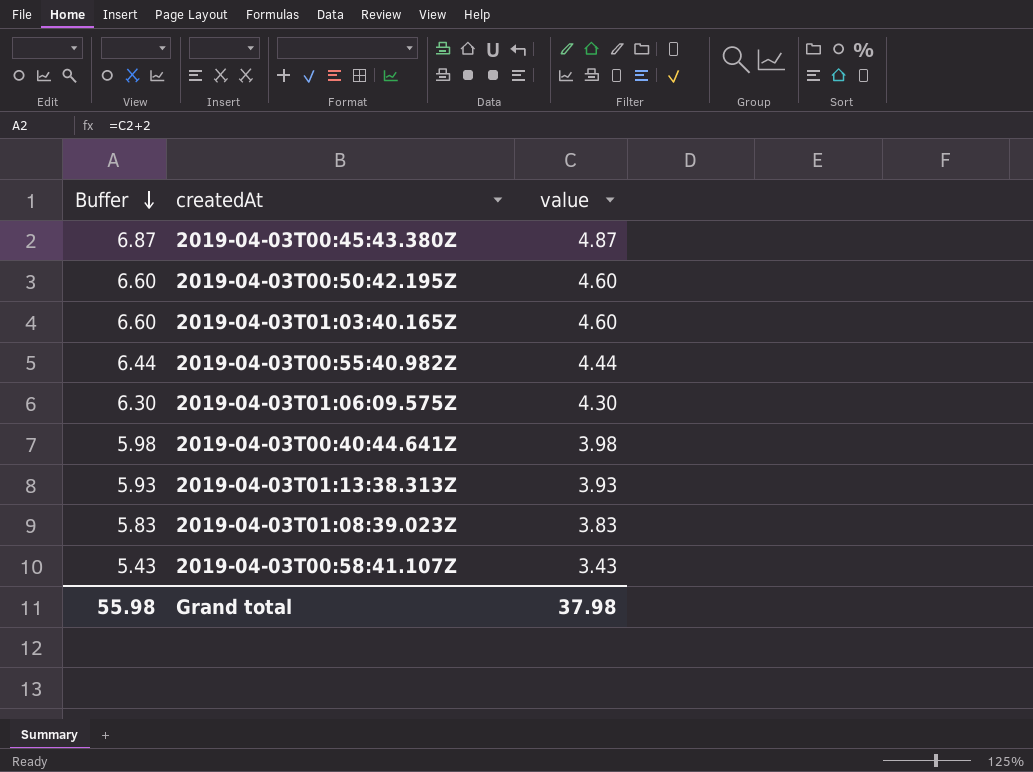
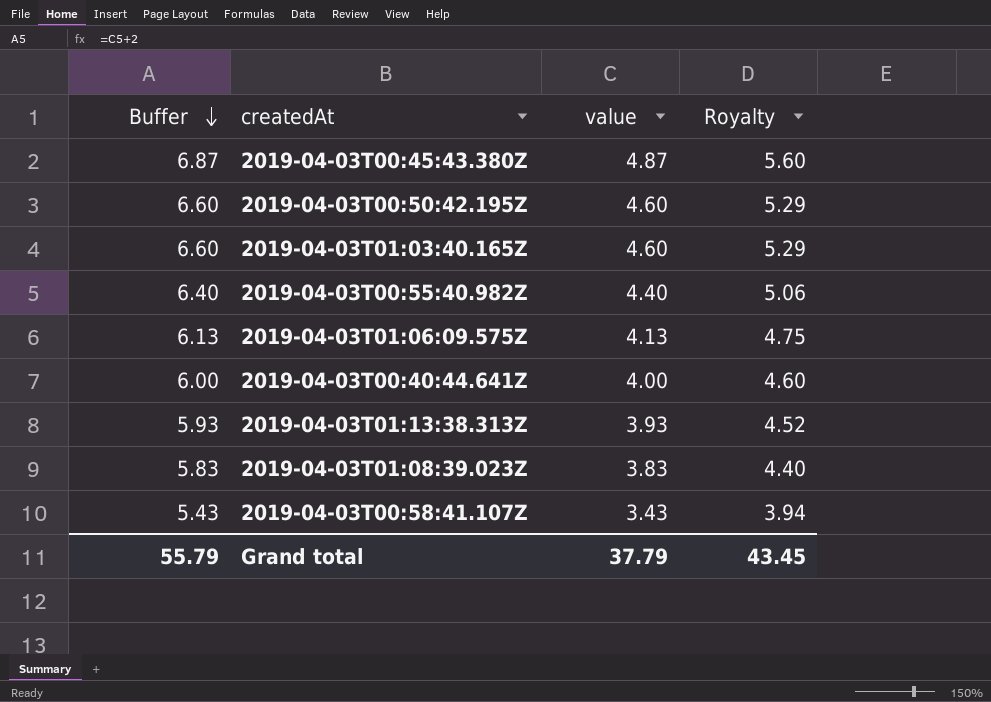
column Royalty | formula: none -> [value] * 1.15
2019-04-03T00:55:40.982Z | Buffer: 6.44 -> 6.40
2019-04-03T00:55:40.982Z | value: 4.44 -> 4.40
2019-04-03T01:06:09.575Z | Buffer: 6.30 -> 6.13
2019-04-03T01:06:09.575Z | value: 4.30 -> 4.13
2019-04-03T00:40:44.641Z | Buffer: 5.98 -> 6.00
2019-04-03T00:40:44.641Z | value: 3.98 -> 4.00
Grand total | Buffer: 55.98 -> 55.79
Grand total | value: 37.98 -> 37.79

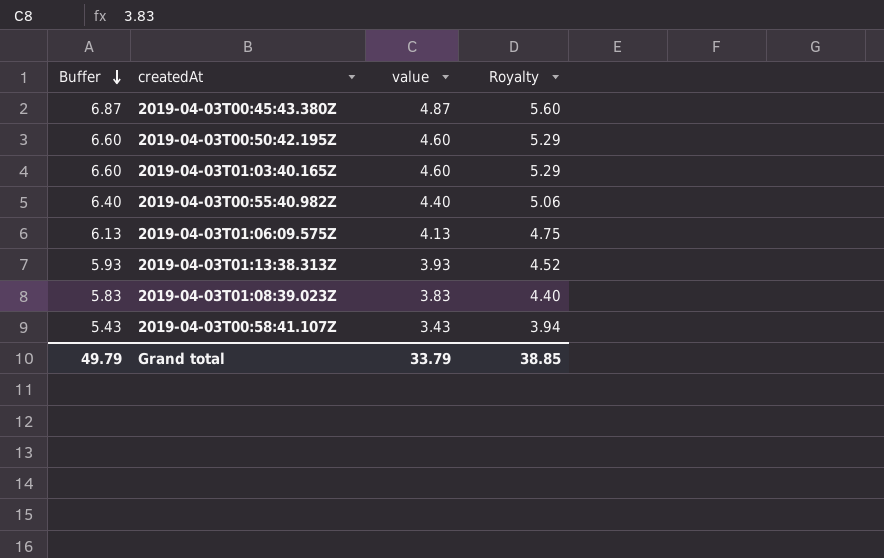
row 2019-04-03T00:40:44.641Z: 6.00 | 4.00 | 4.60 -> none
Grand total | Buffer: 55.79 -> 49.79
Grand total | value: 37.79 -> 33.79
Grand total | Royalty: 43.45 -> 38.85

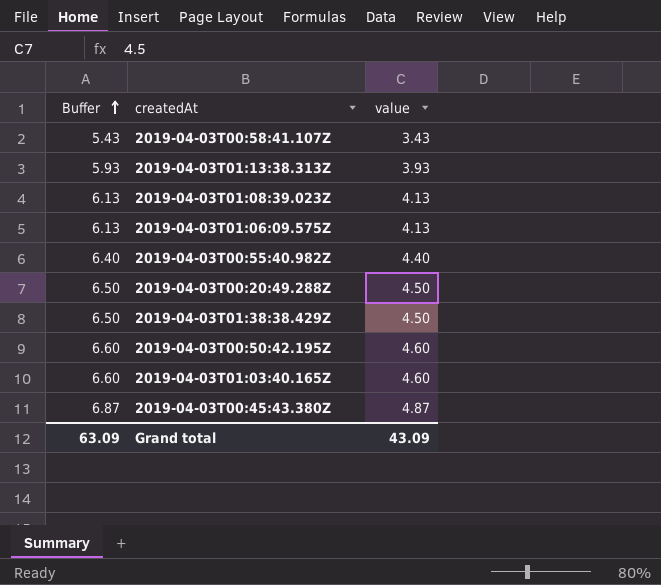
row order: Buffer descending -> Buffer ascending
column Royalty | formula: [value] * 1.15 -> none
2019-04-03T01:08:39.023Z | Buffer: 5.83 -> 6.13
2019-04-03T01:08:39.023Z | value: 3.83 -> 4.13
row 2019-04-03T00:20:49.288Z: none -> 6.50 | 4.50
row 2019-04-03T01:38:38.429Z: none -> 6.50 | 4.50
Grand total | Buffer: 49.79 -> 63.09
Grand total | value: 33.79 -> 43.09

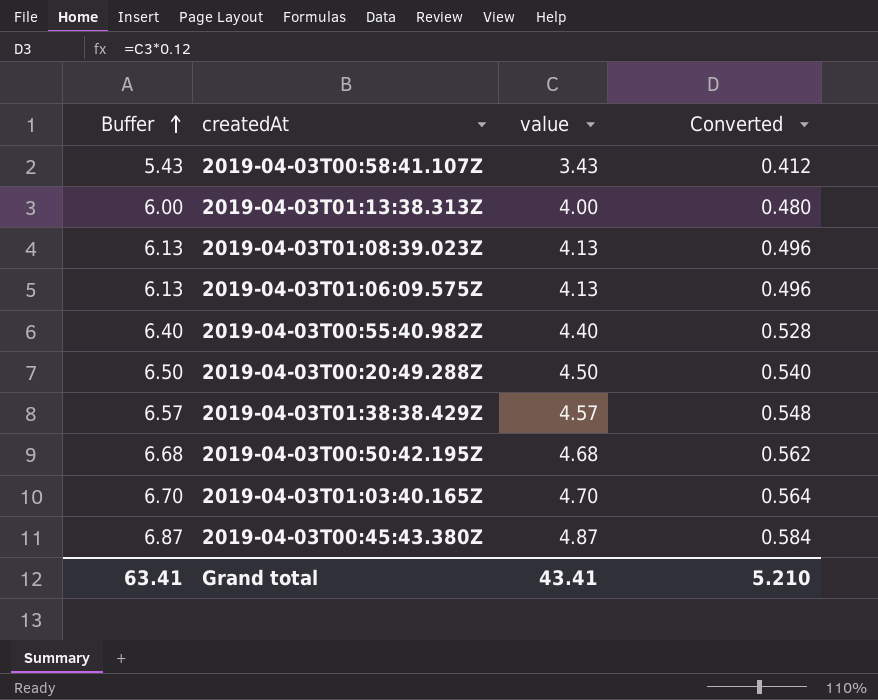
column Converted | formula: none -> [value] * 0.12
2019-04-03T01:13:38.313Z | Buffer: 5.93 -> 6.00
2019-04-03T01:13:38.313Z | value: 3.93 -> 4.00
2019-04-03T01:38:38.429Z | Buffer: 6.50 -> 6.57
2019-04-03T01:38:38.429Z | value: 4.50 -> 4.57
2019-04-03T00:50:42.195Z | Buffer: 6.60 -> 6.68
2019-04-03T00:50:42.195Z | value: 4.60 -> 4.68
2019-04-03T01:03:40.165Z | Buffer: 6.60 -> 6.70
2019-04-03T01:03:40.165Z | value: 4.60 -> 4.70
Grand total | Buffer: 63.09 -> 63.41
Grand total | value: 43.09 -> 43.41

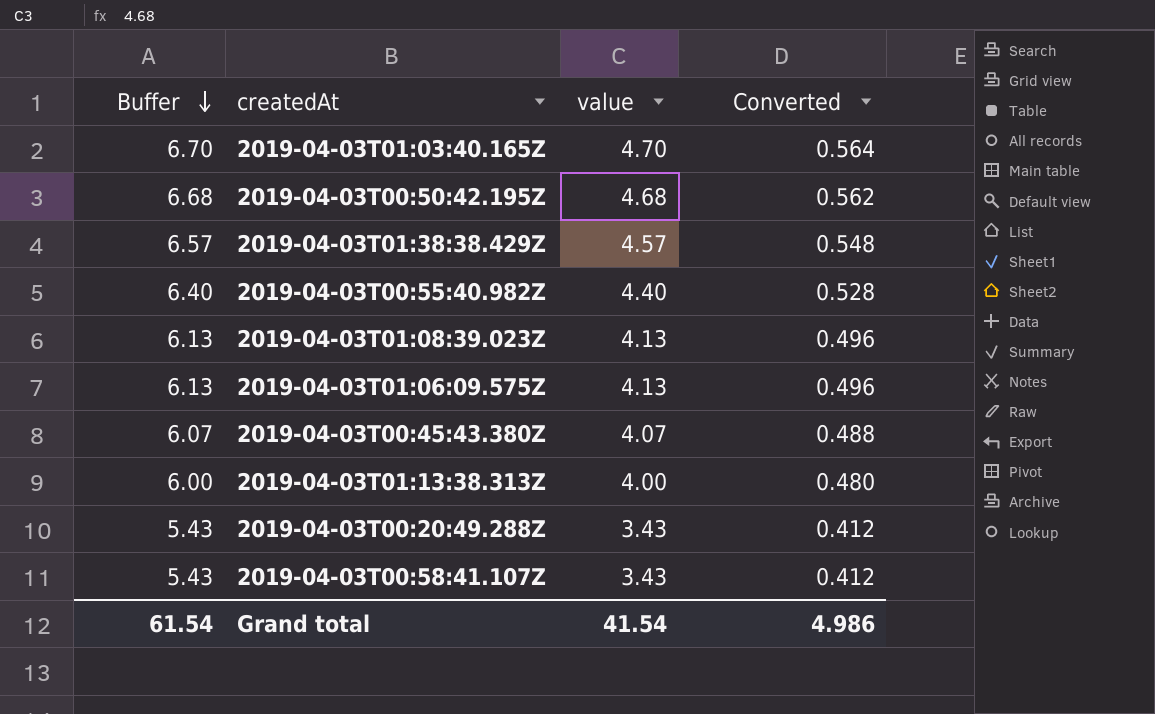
row order: Buffer ascending -> Buffer descending
2019-04-03T00:45:43.380Z | Buffer: 6.87 -> 6.07
2019-04-03T00:45:43.380Z | value: 4.87 -> 4.07
2019-04-03T00:45:43.380Z | Converted: 0.584 -> 0.488
2019-04-03T00:20:49.288Z | Buffer: 6.50 -> 5.43
2019-04-03T00:20:49.288Z | value: 4.50 -> 3.43
2019-04-03T00:20:49.288Z | Converted: 0.540 -> 0.412
Grand total | Buffer: 63.41 -> 61.54
Grand total | value: 43.41 -> 41.54
Grand total | Converted: 5.210 -> 4.986

